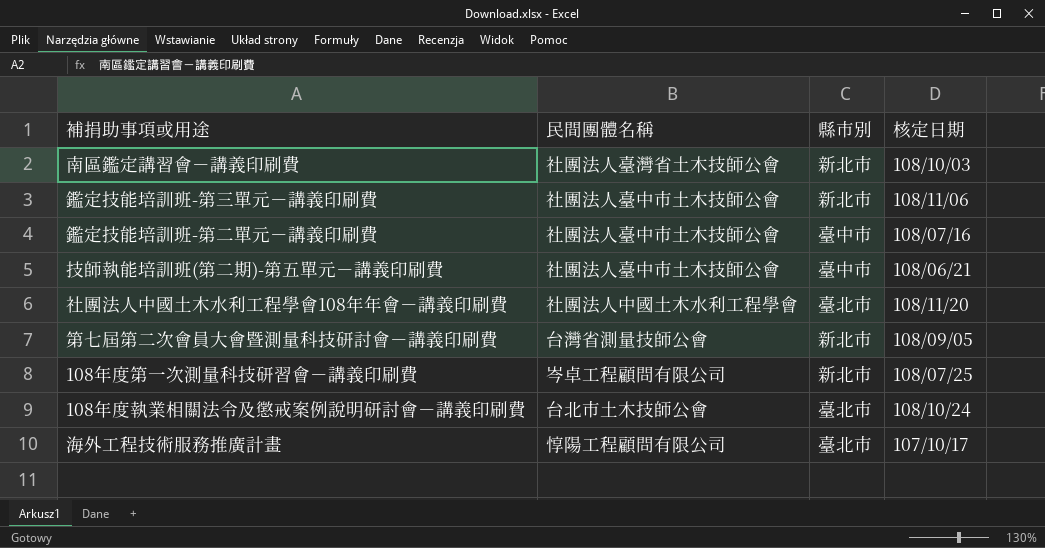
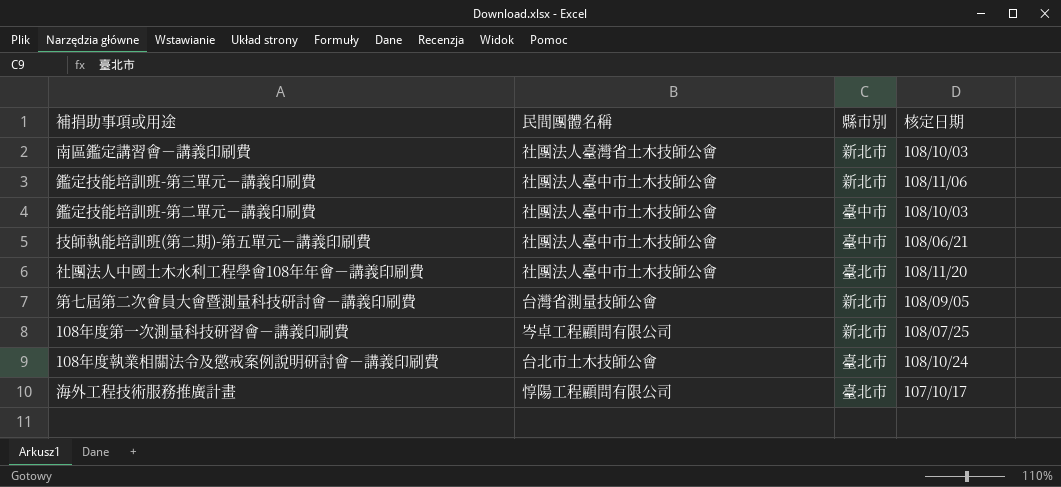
鑑定技能培訓班-第二單元－講義印刷費 | 核定日期: 108/07/16 -> 108/10/03
社團法人中國土木水利工程學會108年年會－講義印刷費 | 民間團體名稱: 社團法人中國土木水利工程學會 -> 社團法人臺中市土木技師公會

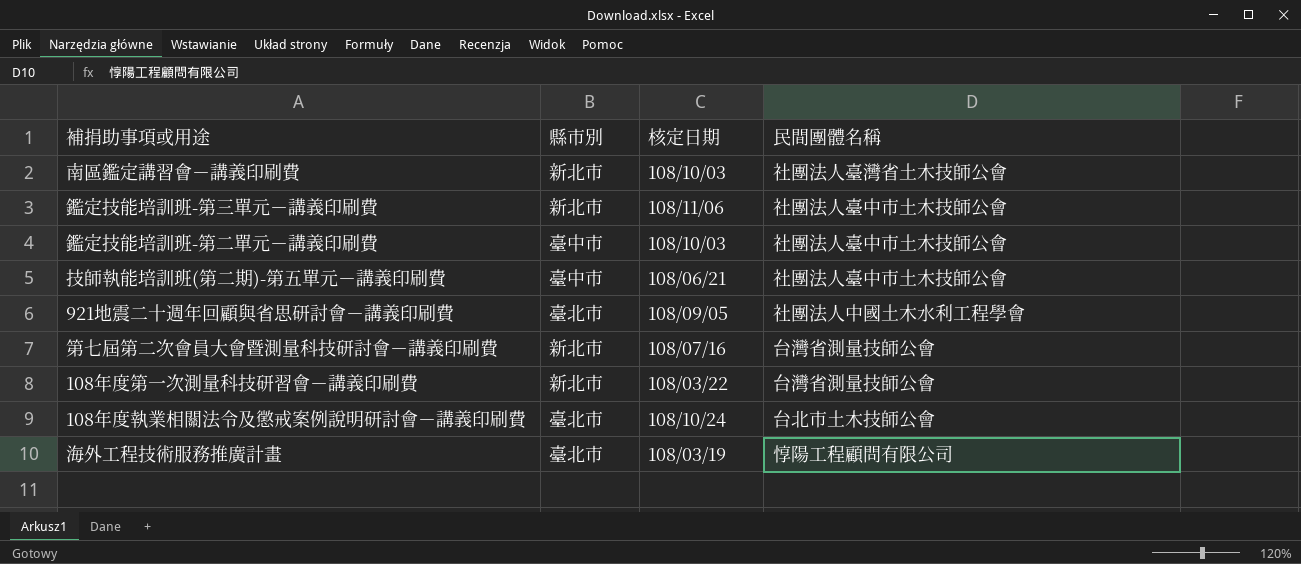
column 民間團體名稱 | position: 2 -> 4
row 社團法人中國土木水利工程學會108年年會－講義印刷費: 社團法人臺中市土木技師公會 | 臺北市 | 108/11/20 -> none
row 921地震二十週年回顧與省思研討會－講義印刷費: none -> 臺北市 | 108/09/05 | 社團法人中國土木水利工程學會
第七屆第二次會員大會暨測量科技研討會－講義印刷費 | 核定日期: 108/09/05 -> 108/07/16
108年度第一次測量科技研習會－講義印刷費 | 核定日期: 108/07/25 -> 108/03/22
108年度第一次測量科技研習會－講義印刷費 | 民間團體名稱: 岑卓工程顧問有限公司 -> 台灣省測量技師公會
海外工程技術服務推廣計畫 | 核定日期: 107/10/17 -> 108/03/19

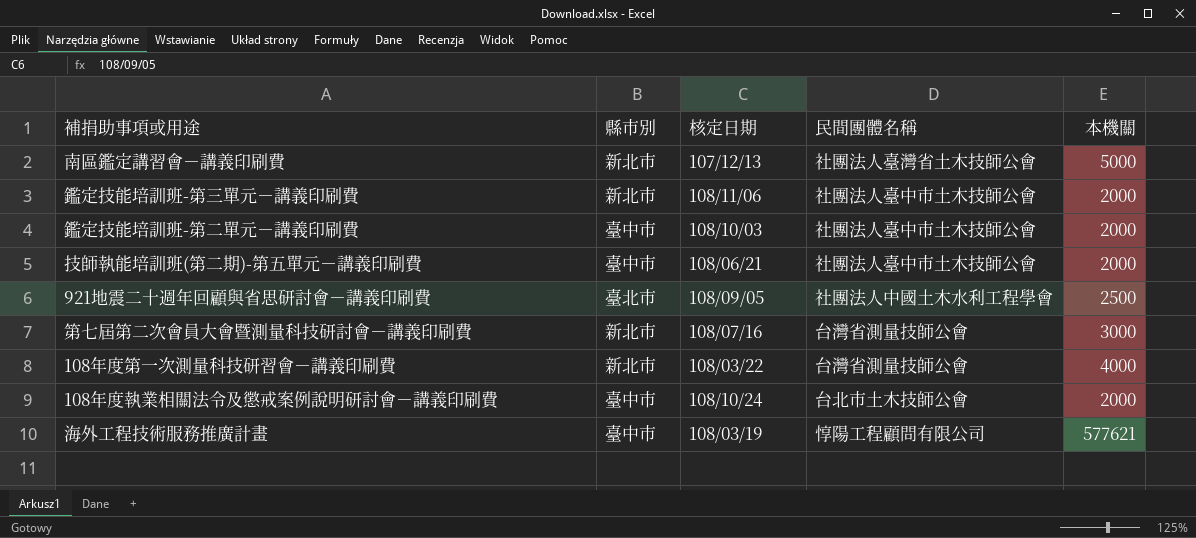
column 本機關 | position: none -> 5
南區鑑定講習會－講義印刷費 | 核定日期: 108/10/03 -> 107/12/13
108年度執業相關法令及懲戒案例說明研討會－講義印刷費 | 縣市別: 臺北市 -> 臺中市
海外工程技術服務推廣計畫 | 縣市別: 臺北市 -> 臺中市

